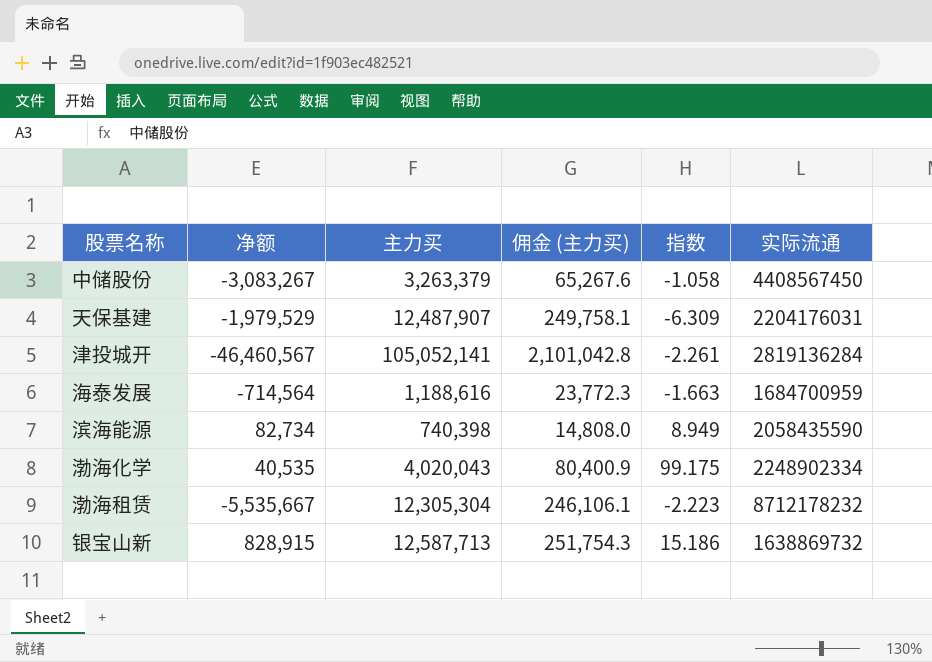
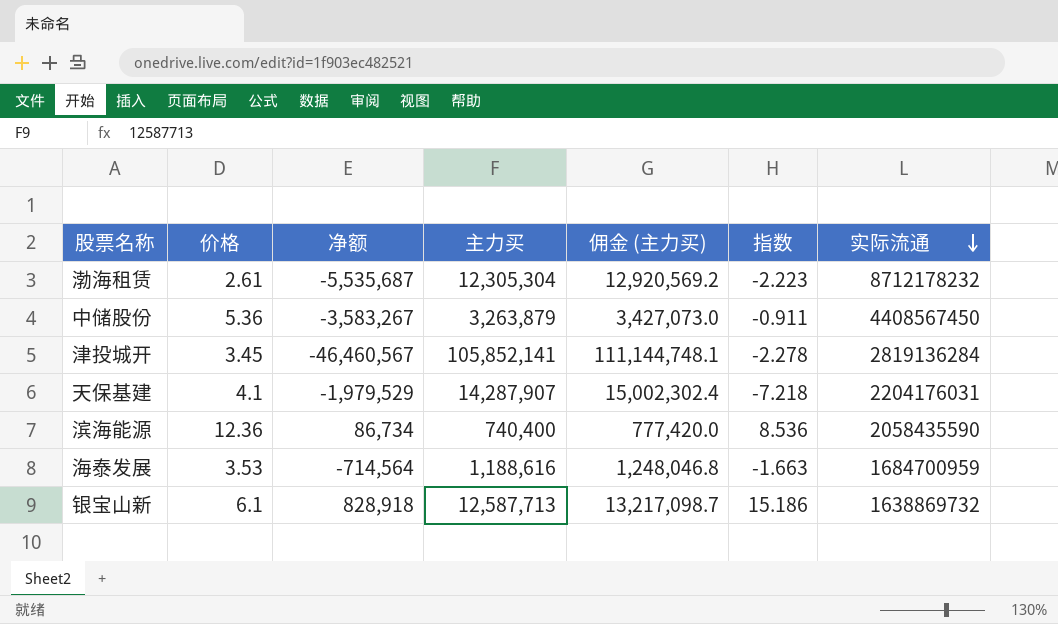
row order: none -> 实际流通 descending
column 价格 | position: none -> 2
column 佣金 (主力买) | formula: [主力买] * 0.02 -> [主力买] * 1.05
row 渤海化学: 40,535 | 4,020,043 | 80,400.9 | 99.175 | 2248902334 -> none
渤海租赁 | 净额: -5,535,667 -> -5,535,687
中储股份 | 净额: -3,083,267 -> -3,583,267
中储股份 | 主力买: 3,263,379 -> 3,263,879
中储股份 | 指数: -1.058 -> -0.911
津投城开 | 主力买: 105,052,141 -> 105,852,141
津投城开 | 指数: -2.261 -> -2.278
天保基建 | 主力买: 12,487,907 -> 14,287,907
天保基建 | 指数: -6.309 -> -7.218
滨海能源 | 净额: 82,734 -> 86,734
滨海能源 | 主力买: 740,398 -> 740,400
滨海能源 | 指数: 8.949 -> 8.536
银宝山新 | 净额: 828,915 -> 828,918

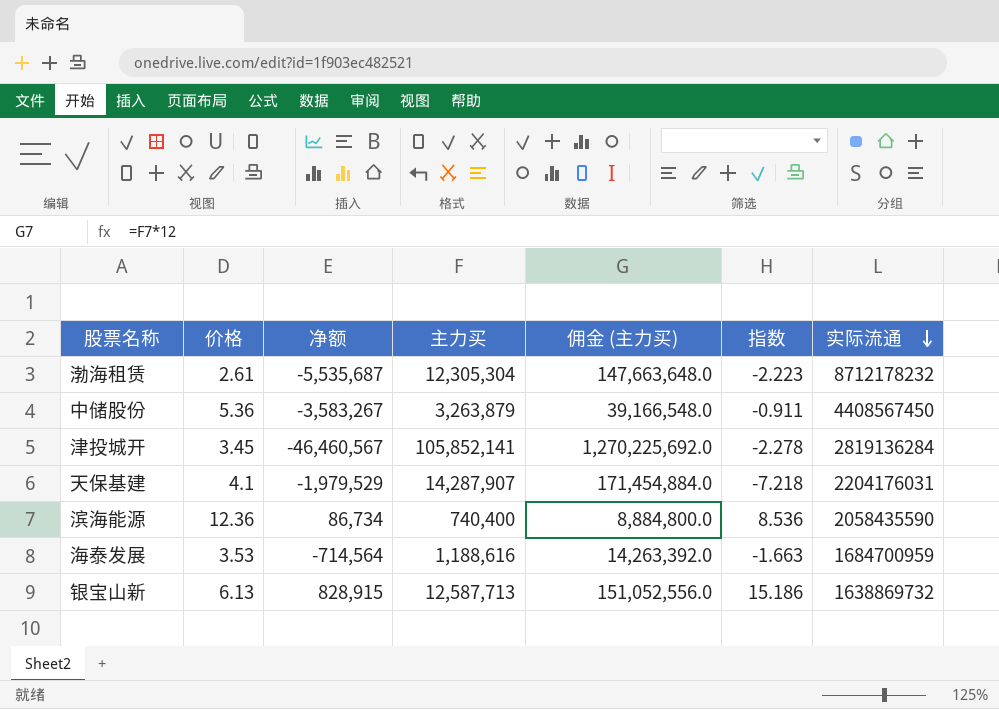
column 佣金 (主力买) | formula: [主力买] * 1.05 -> [主力买] * 12
银宝山新 | 价格: 6.1 -> 6.13
银宝山新 | 净额: 828,918 -> 828,915

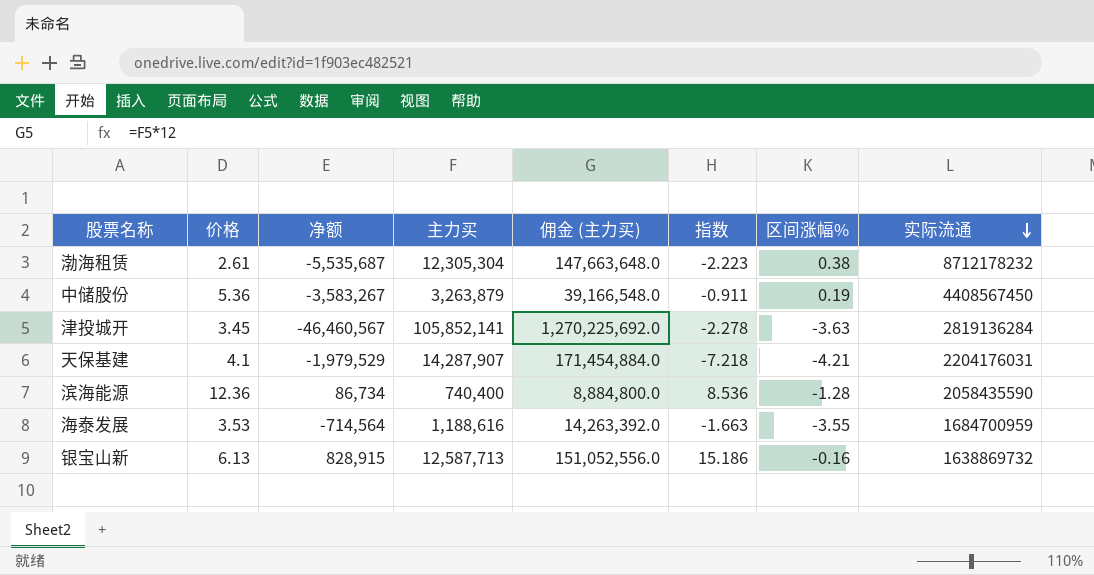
column 区间涨幅% | position: none -> 7

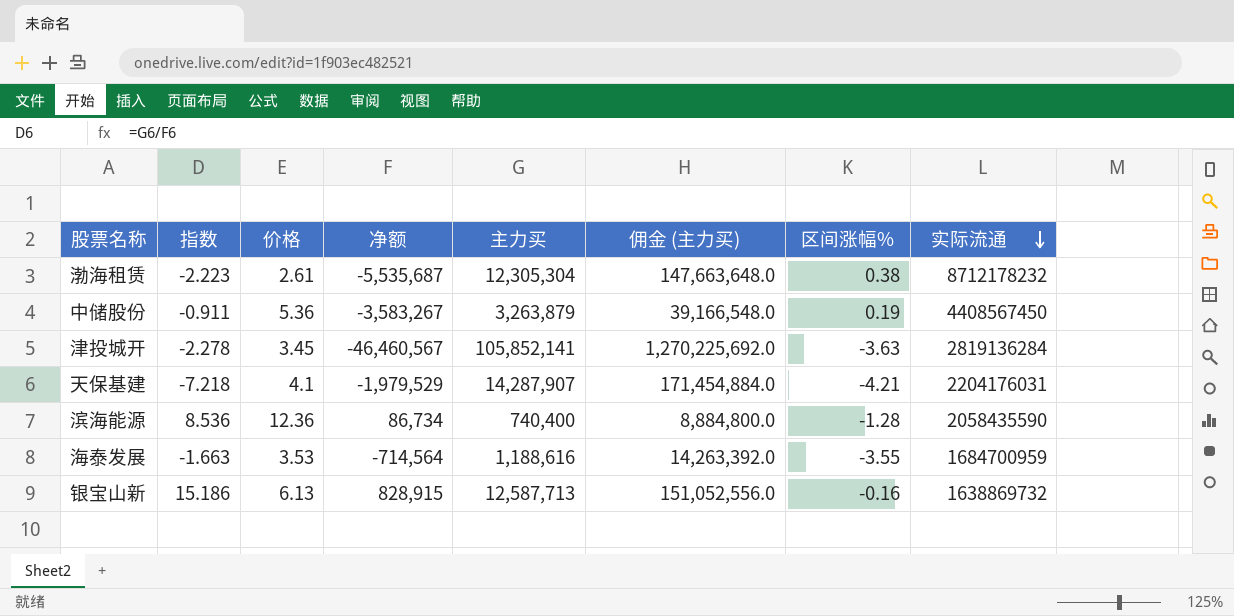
column 指数 | position: 6 -> 2

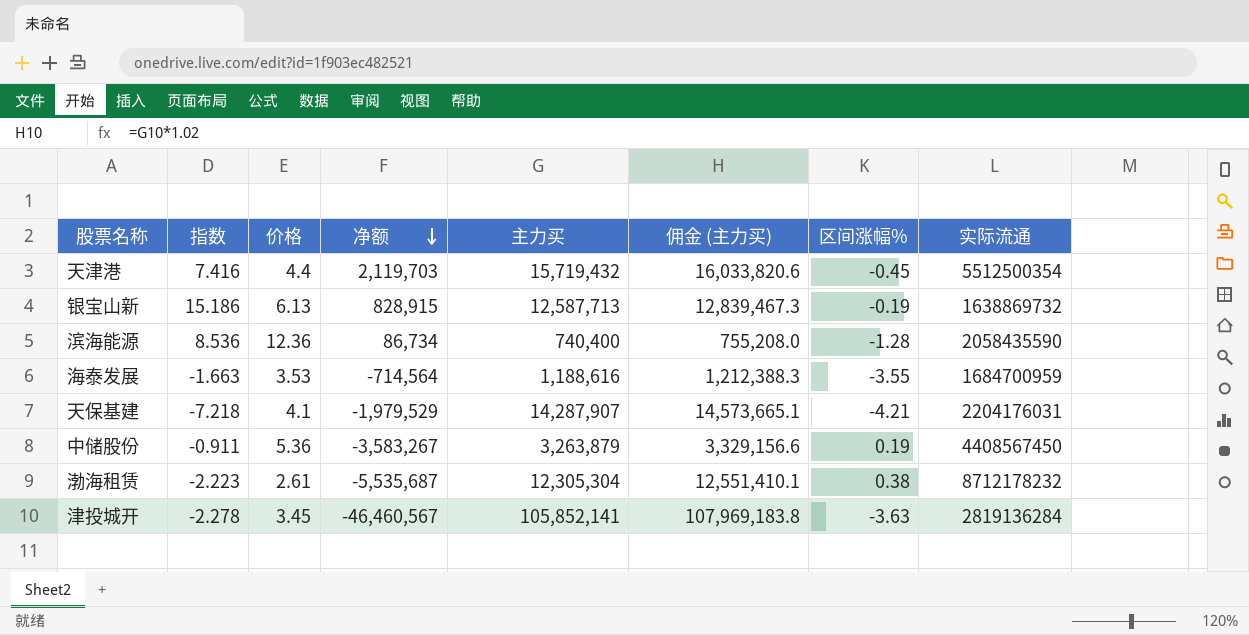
row order: 实际流通 descending -> 净额 descending
column 佣金 (主力买) | formula: [主力买] * 12 -> [主力买] * 1.02
row 天津港: none -> 7.416 | 4.4 | 2,119,703 | 15,719,432 | 16,033,820.6 | -0.45 | 5512500354
银宝山新 | 区间涨幅%: -0.16 -> -0.19

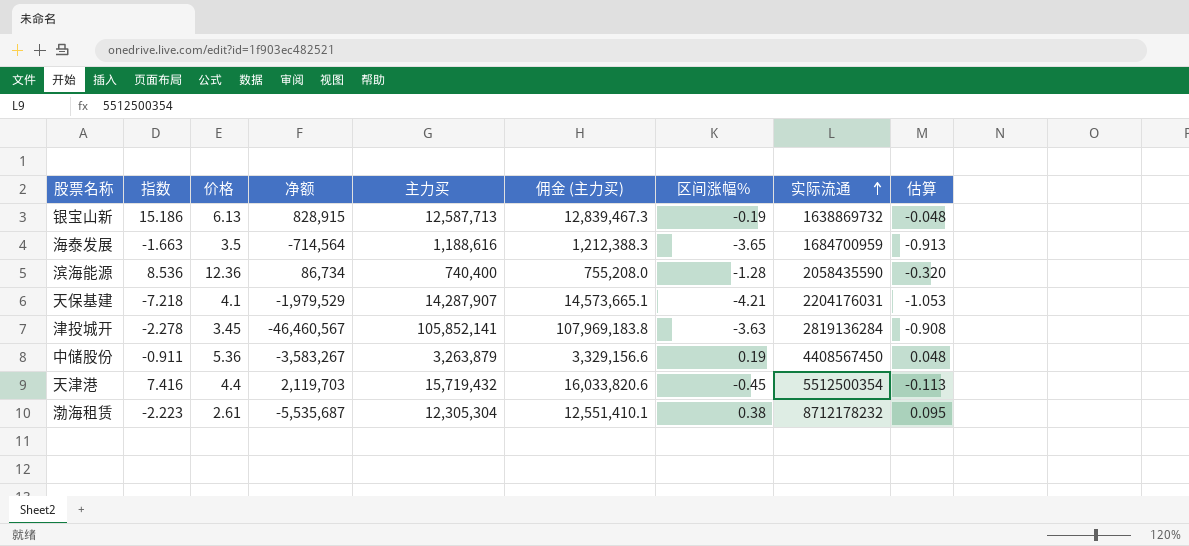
row order: 净额 descending -> 实际流通 ascending
column 估算 | formula: none -> [区间涨幅%] * 0.25
海泰发展 | 价格: 3.53 -> 3.5
海泰发展 | 区间涨幅%: -3.55 -> -3.65

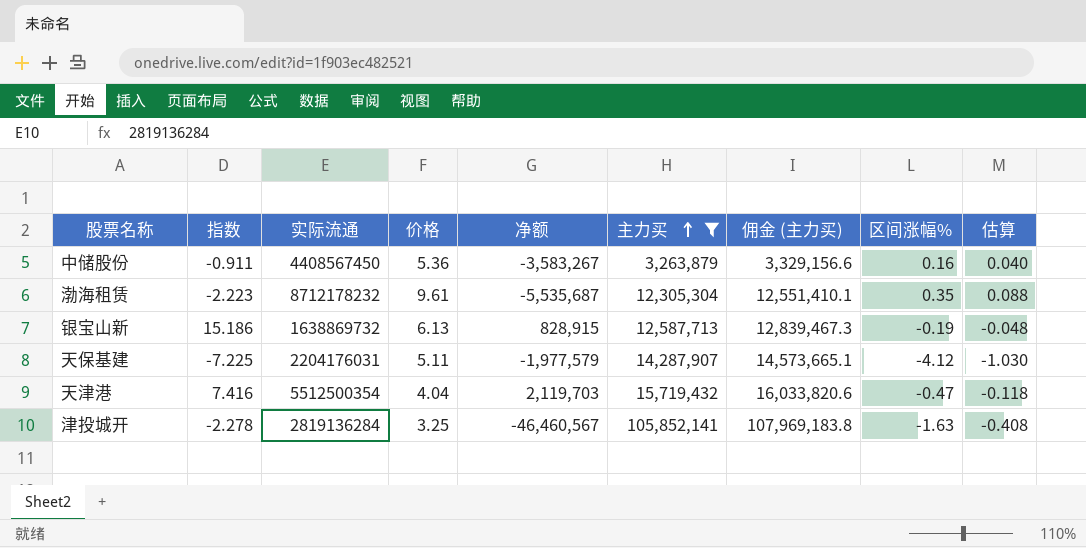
filter: none -> 主力买 >= 3,263,879
row order: 实际流通 ascending -> 主力买 ascending
column 实际流通 | position: 8 -> 3
中储股份 | 区间涨幅%: 0.19 -> 0.16
中储股份 | 估算: 0.048 -> 0.040
渤海租赁 | 价格: 2.61 -> 9.61
渤海租赁 | 区间涨幅%: 0.38 -> 0.35
渤海租赁 | 估算: 0.095 -> 0.088
天保基建 | 指数: -7.218 -> -7.225
天保基建 | 价格: 4.1 -> 5.11
天保基建 | 净额: -1,979,529 -> -1,977,579
天保基建 | 区间涨幅%: -4.21 -> -4.12
天保基建 | 估算: -1.053 -> -1.030
天津港 | 价格: 4.4 -> 4.04
天津港 | 区间涨幅%: -0.45 -> -0.47
天津港 | 估算: -0.113 -> -0.118
津投城开 | 价格: 3.45 -> 3.25
津投城开 | 区间涨幅%: -3.63 -> -1.63
津投城开 | 估算: -0.908 -> -0.408

